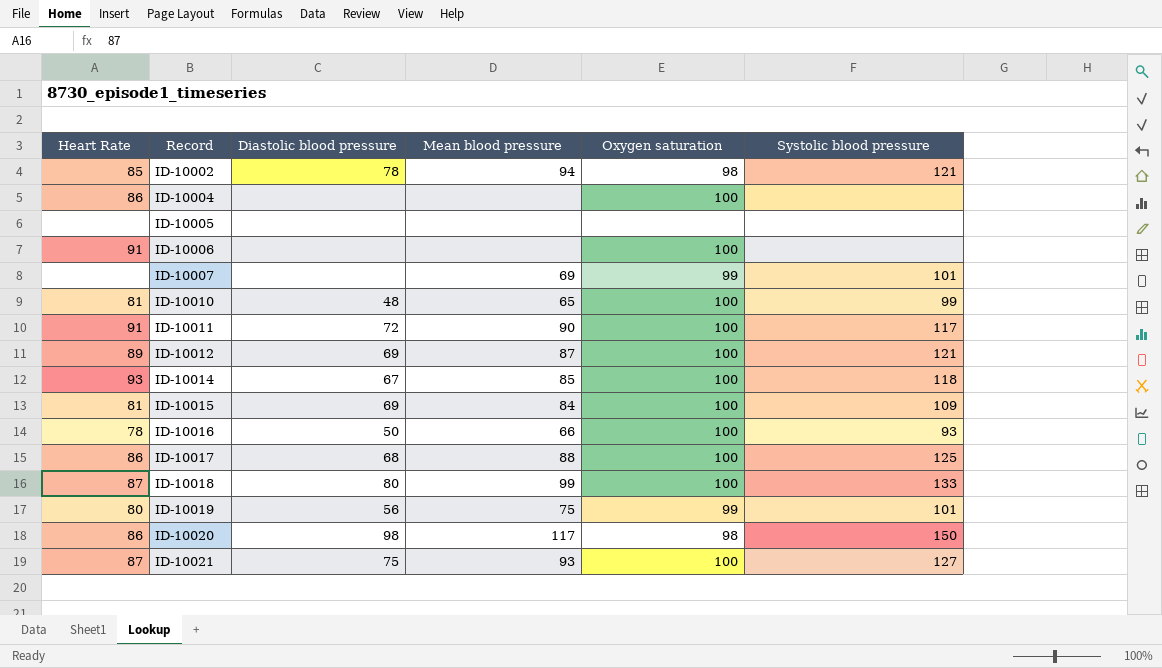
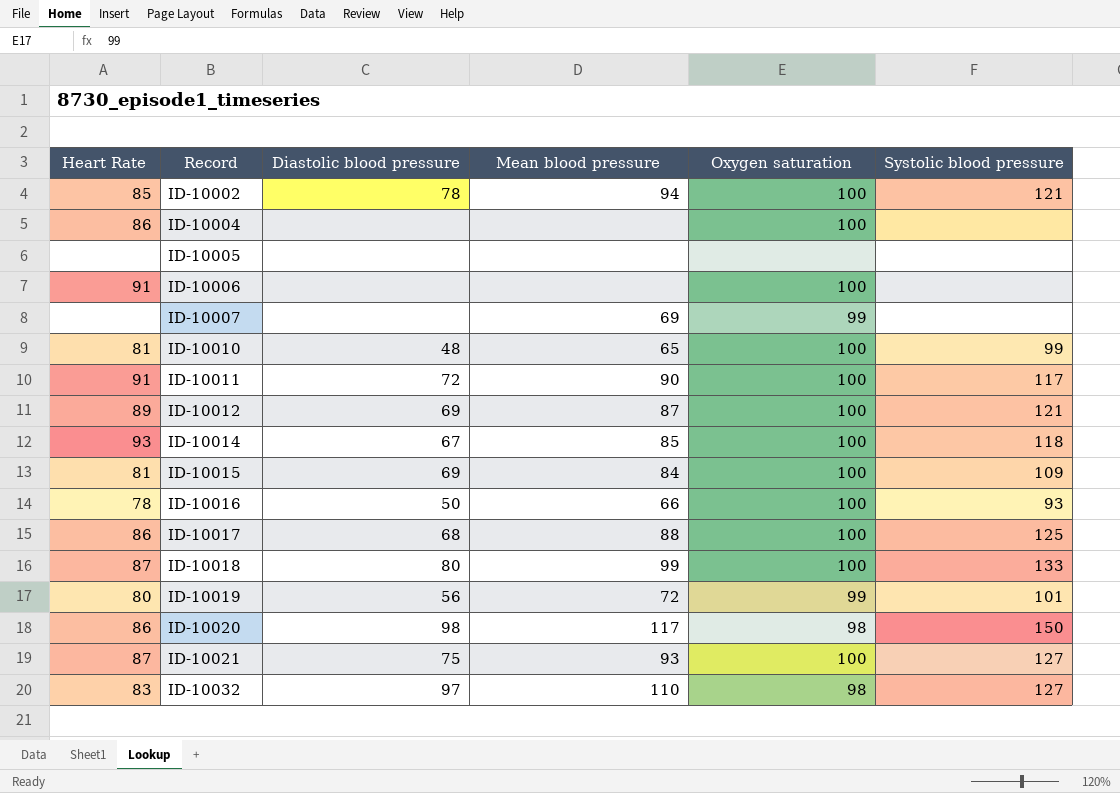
ID-10002 | Oxygen saturation: 98 -> 100
ID-10007 | Systolic blood pressure: 101 -> none
ID-10019 | Mean blood pressure: 75 -> 72
row ID-10032: none -> 83 | 97 | 110 | 98 | 127

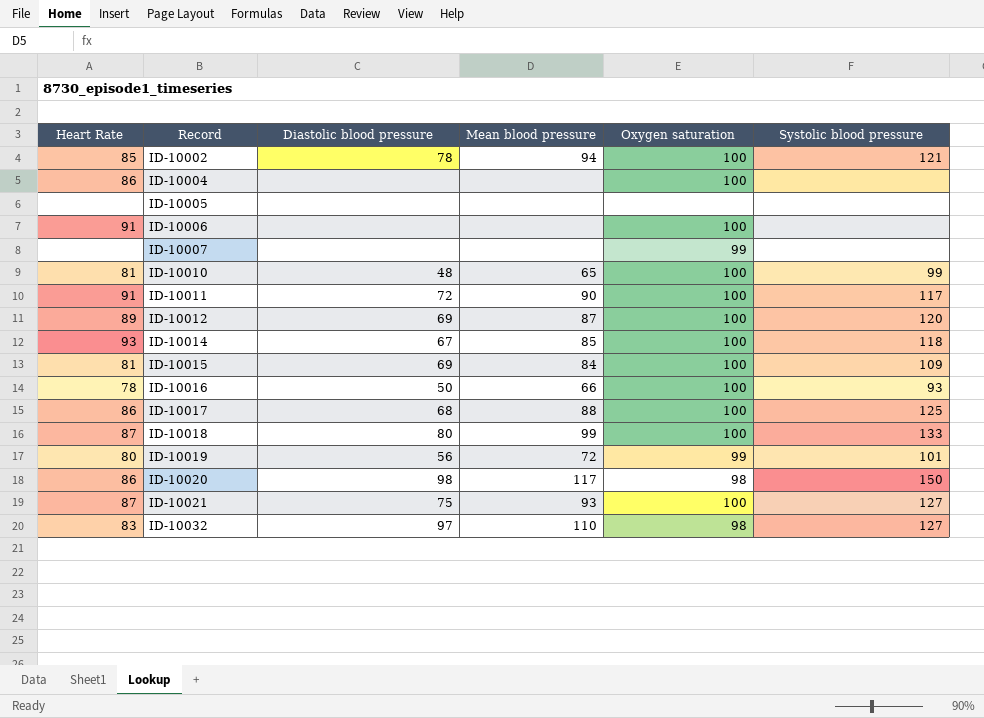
ID-10007 | Mean blood pressure: 69 -> none
ID-10012 | Systolic blood pressure: 121 -> 120

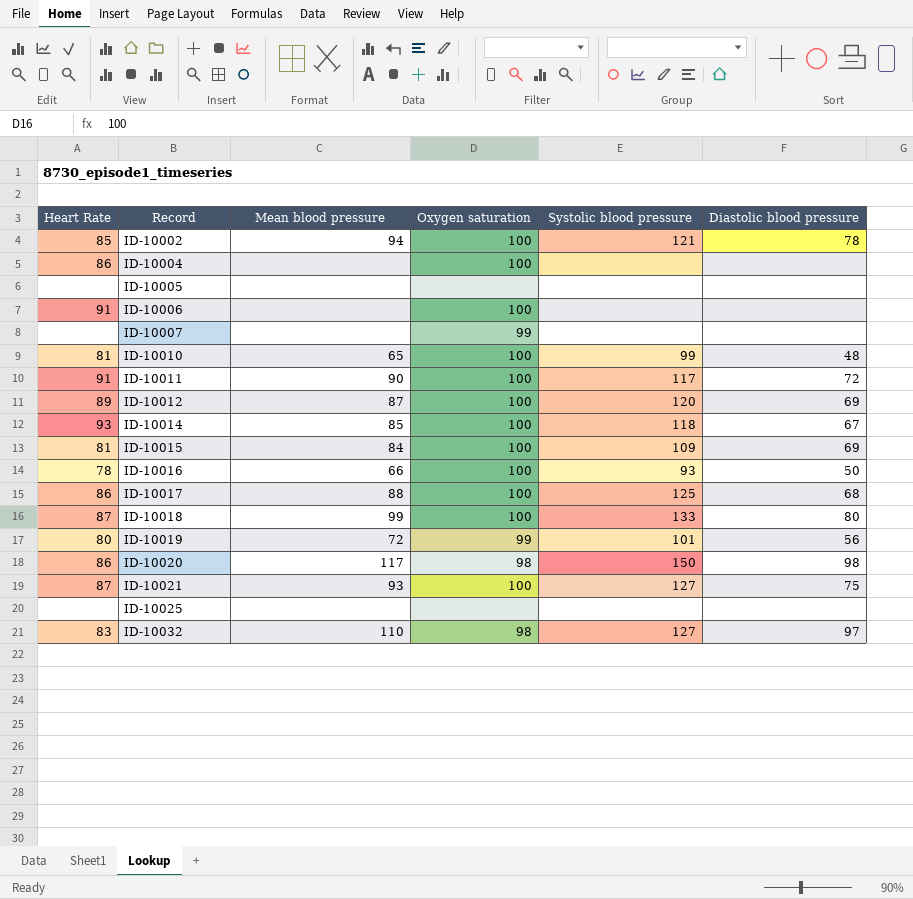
column Diastolic blood pressure | position: 3 -> 6
row ID-10025: none -> none | none | none | none | none

